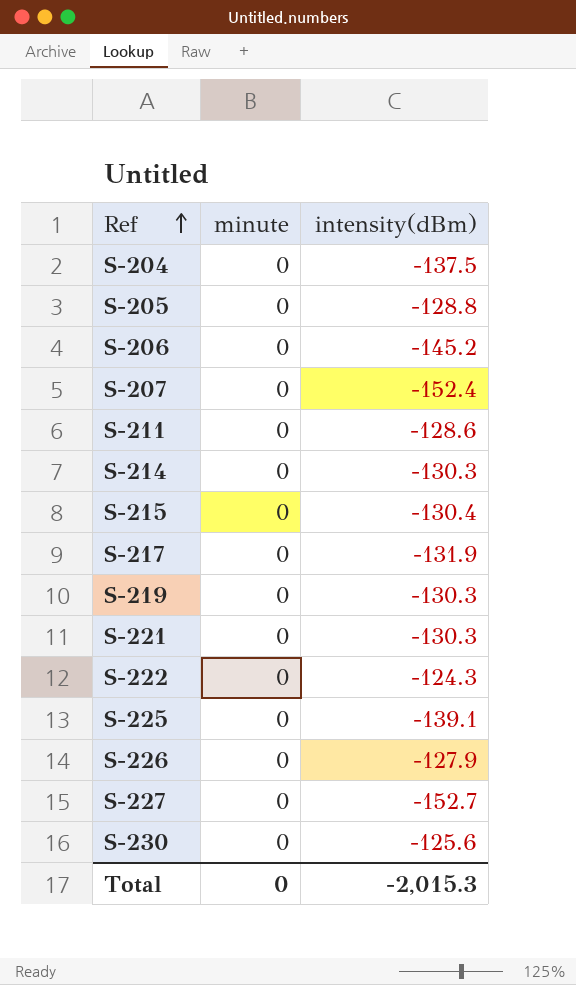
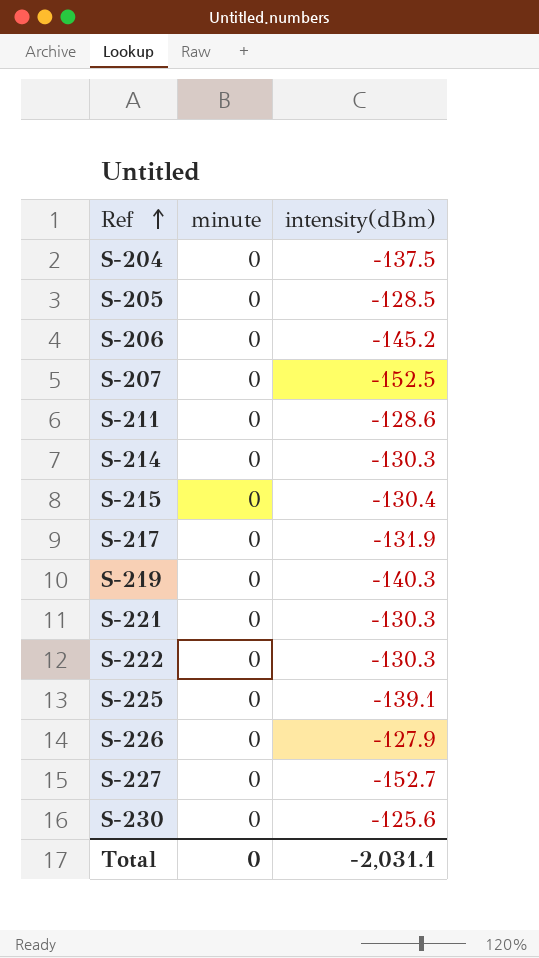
S-205 | intensity(dBm): -128.8 -> -128.5
S-207 | intensity(dBm): -152.4 -> -152.5
S-219 | intensity(dBm): -130.3 -> -140.3
S-222 | intensity(dBm): -124.3 -> -130.3
Total | intensity(dBm): -2,015.3 -> -2,031.1

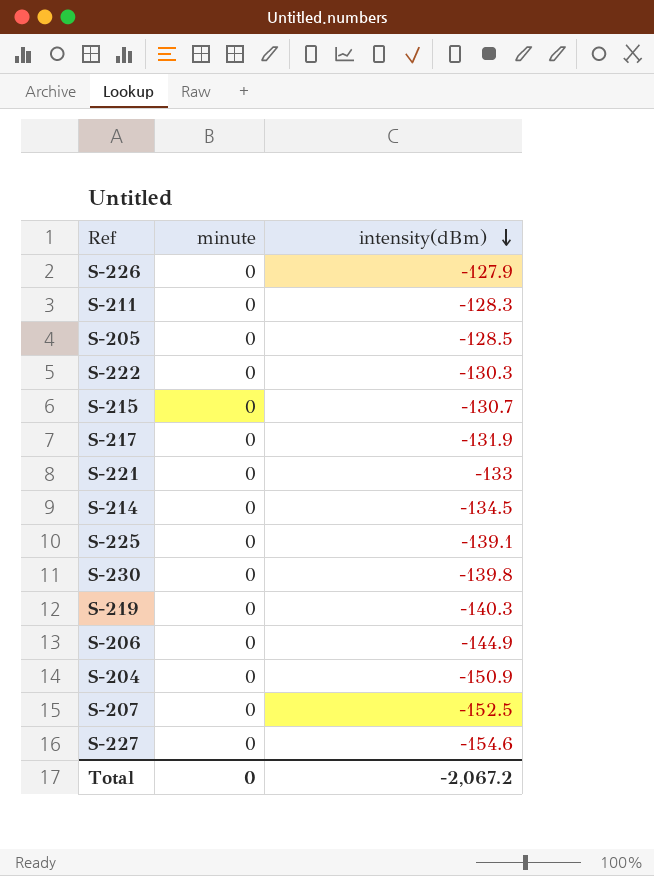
row order: Ref ascending -> intensity(dBm) descending
S-211 | intensity(dBm): -128.6 -> -128.3
S-215 | intensity(dBm): -130.4 -> -130.7
S-221 | intensity(dBm): -130.3 -> -133
S-214 | intensity(dBm): -130.3 -> -134.5
S-230 | intensity(dBm): -125.6 -> -139.8
S-206 | intensity(dBm): -145.2 -> -144.9
S-204 | intensity(dBm): -137.5 -> -150.9
S-227 | intensity(dBm): -152.7 -> -154.6
Total | intensity(dBm): -2,031.1 -> -2,067.2

